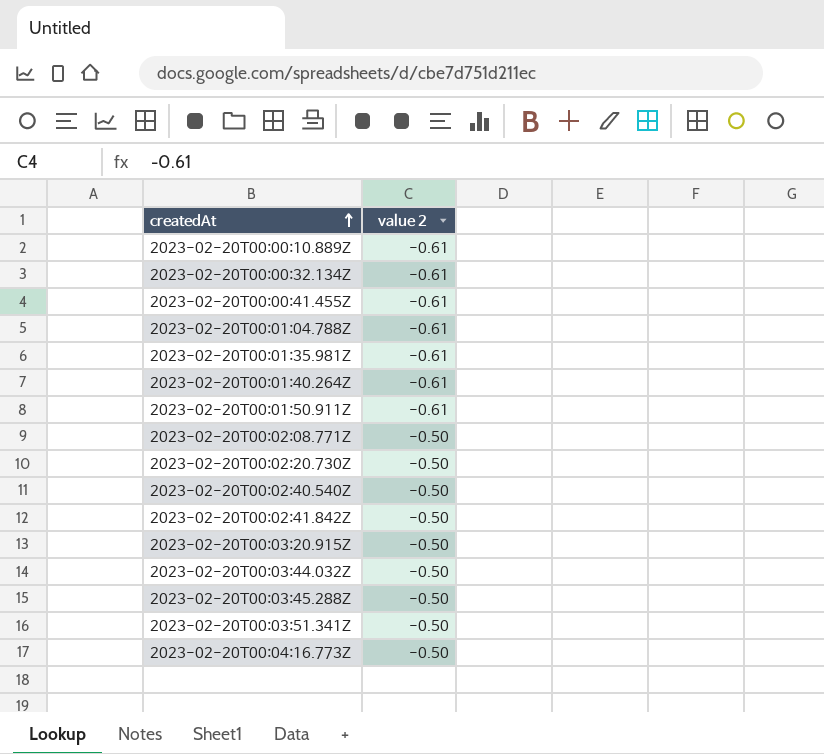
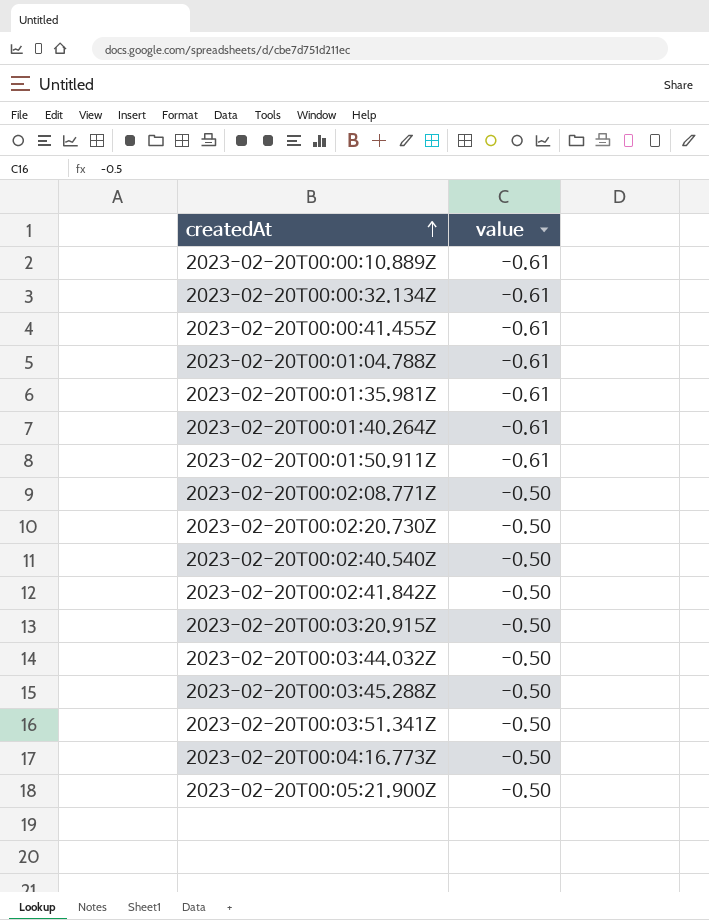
column name: value 2 -> value
row 2023-02-20T00:05:21.900Z: none -> -0.50

